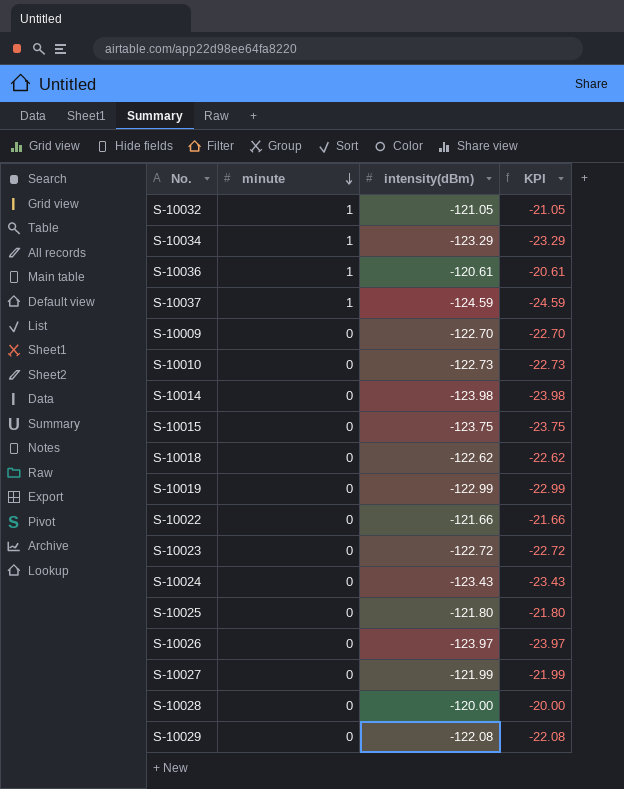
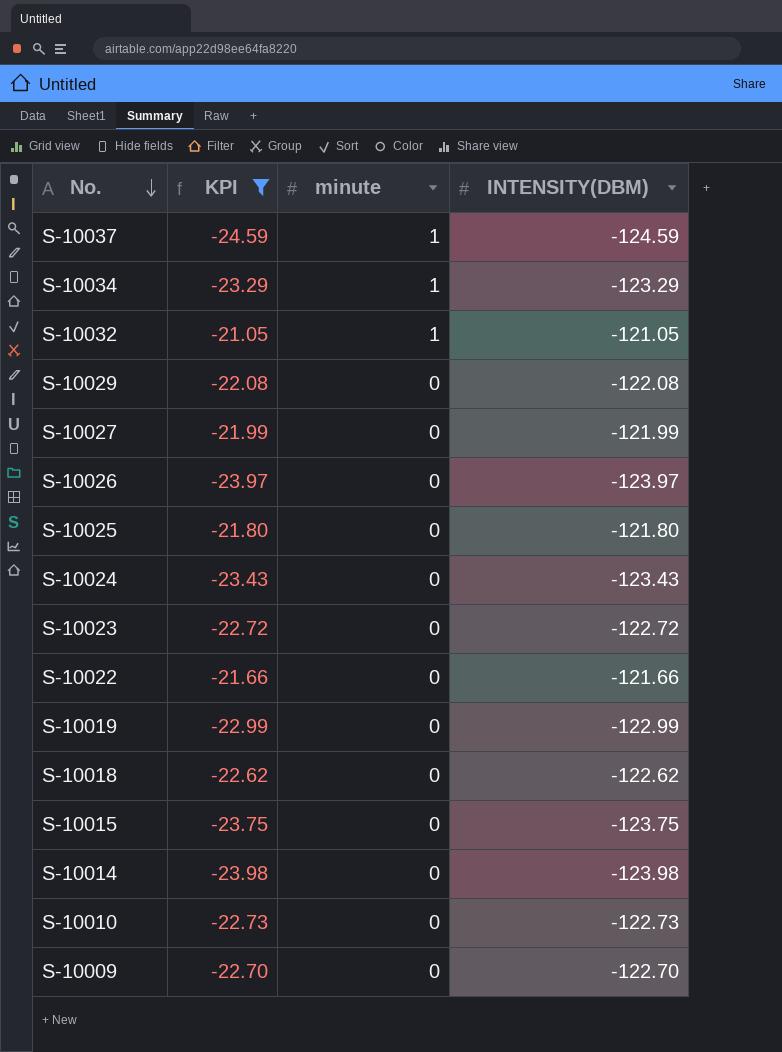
filter: none -> KPI <= -21.05
row order: minute descending -> No. descending
column KPI | position: 4 -> 2
column name: intensity(dBm) -> INTENSITY(DBM)

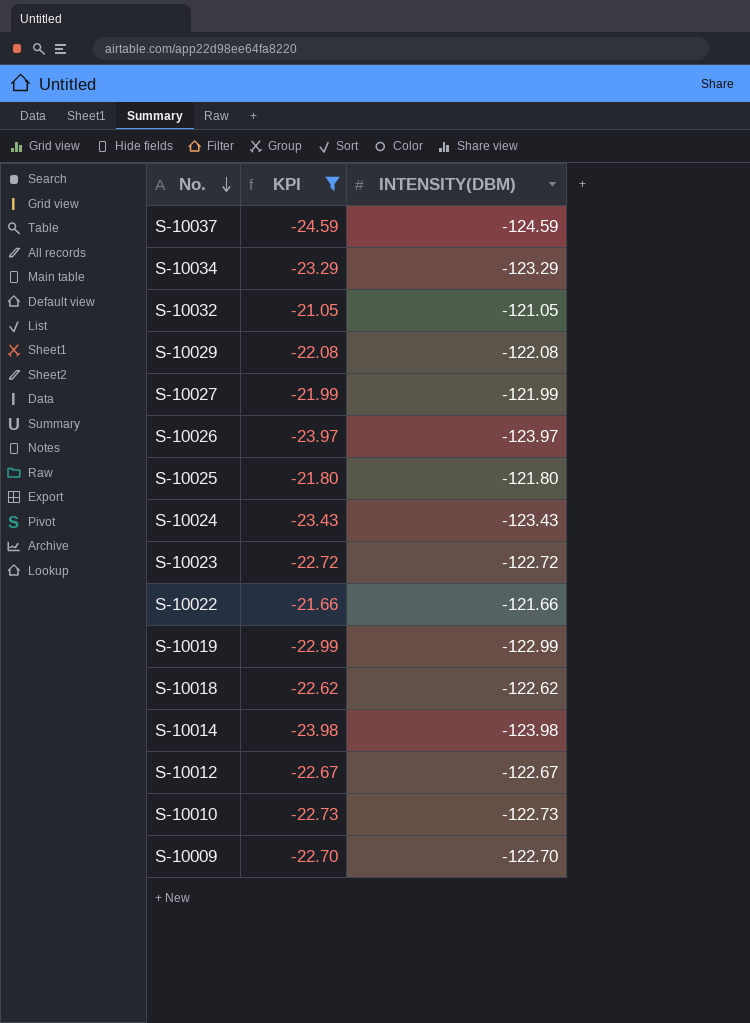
column minute | position: 3 -> none
row S-10015: -23.75 | 0 | -123.75 -> none
row S-10012: none -> -22.67 | -122.67

